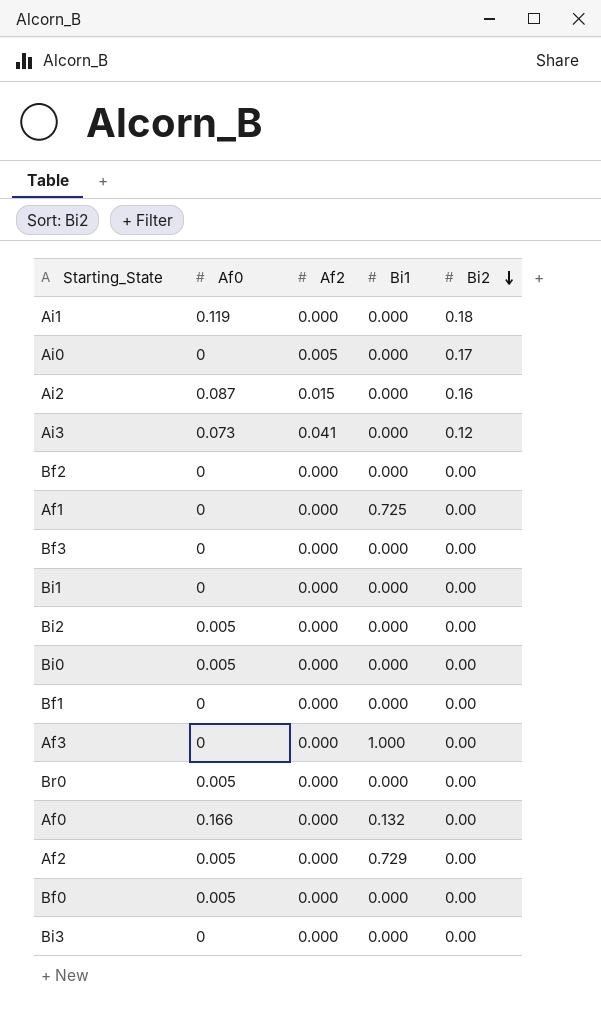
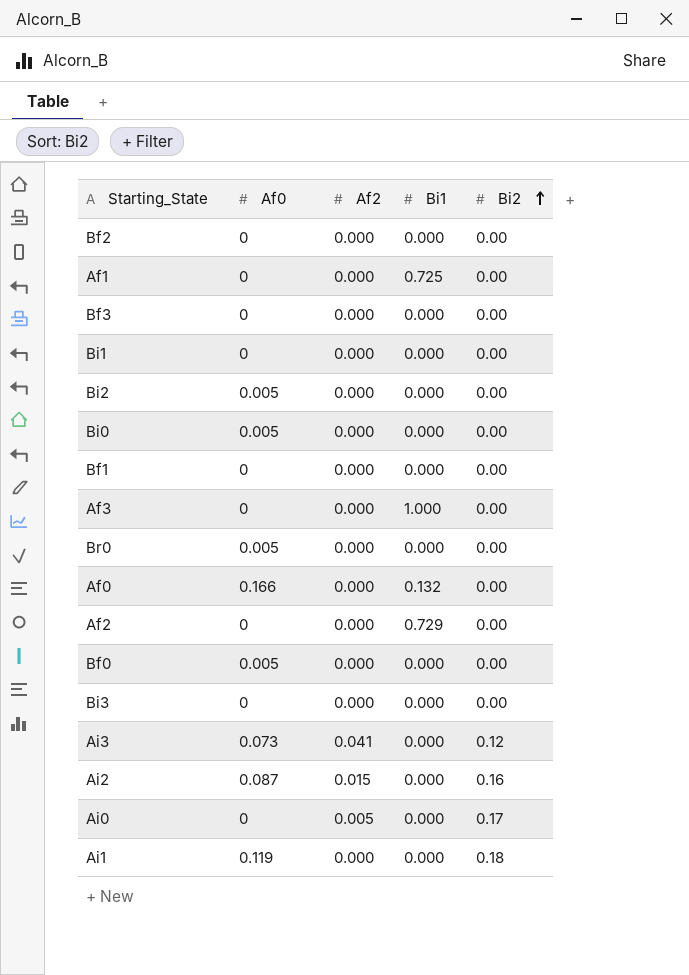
row order: Bi2 descending -> Bi2 ascending
Af2 | Af0: 0.005 -> 0

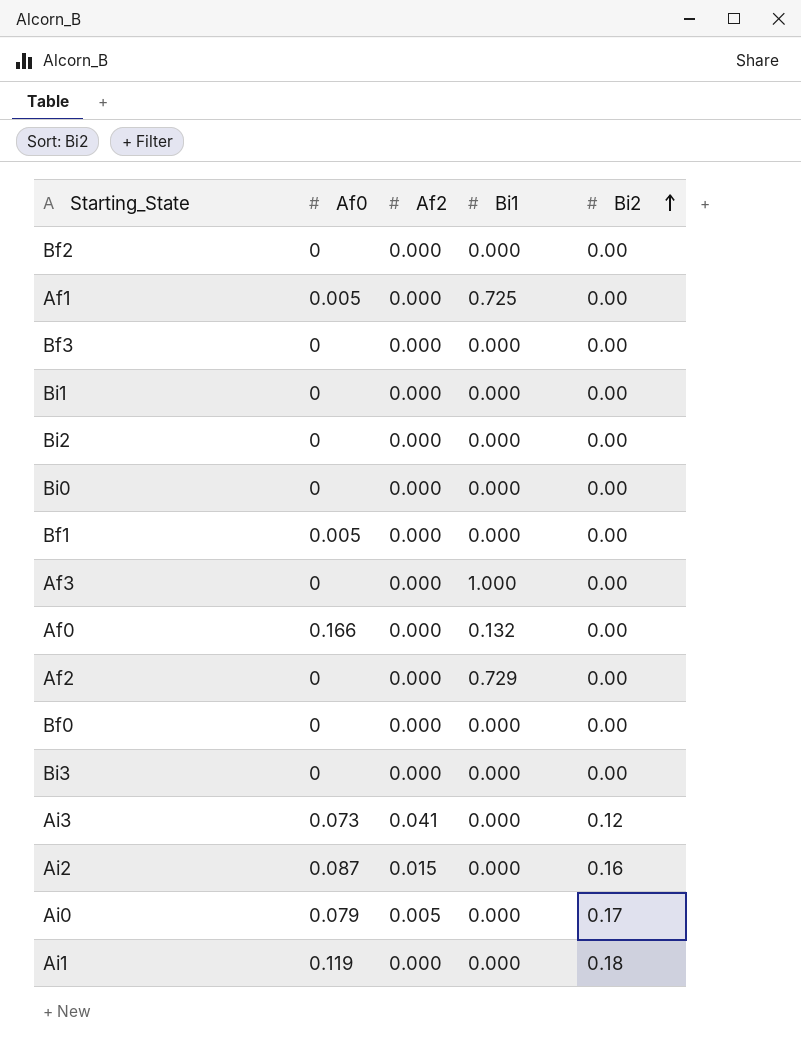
row Br0: 0.005 | 0.000 | 0.000 | 0.00 -> none
Af1 | Af0: 0 -> 0.005
Bi2 | Af0: 0.005 -> 0
Bi0 | Af0: 0.005 -> 0
Bf1 | Af0: 0 -> 0.005
Bf0 | Af0: 0.005 -> 0
Ai0 | Af0: 0 -> 0.079

